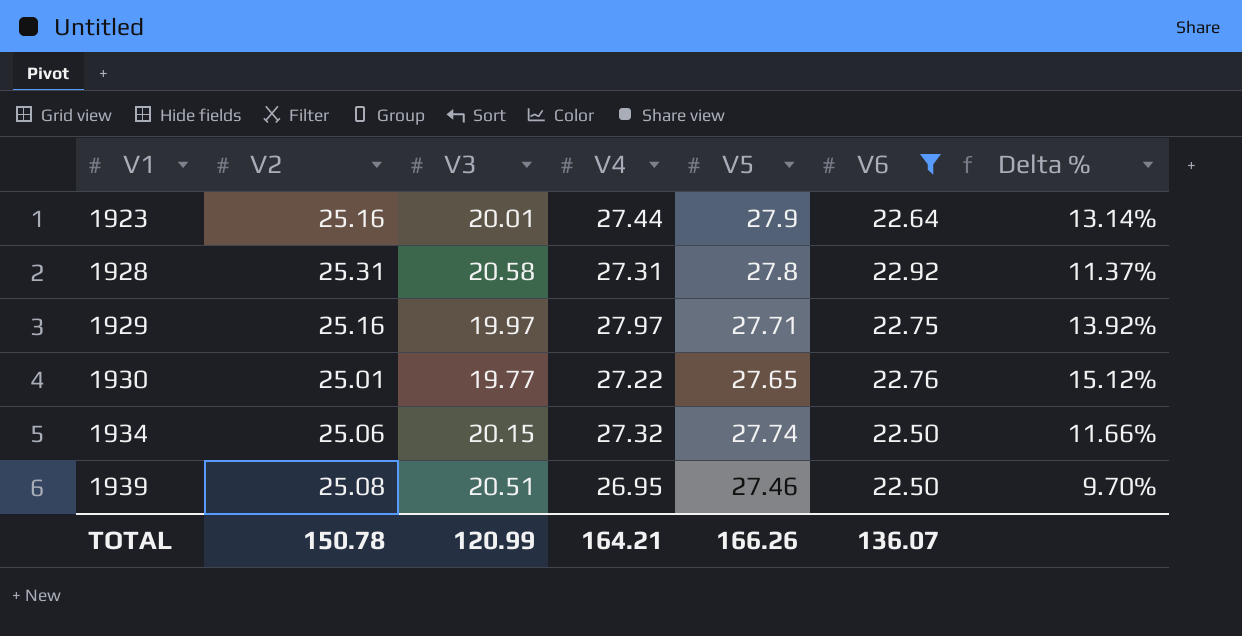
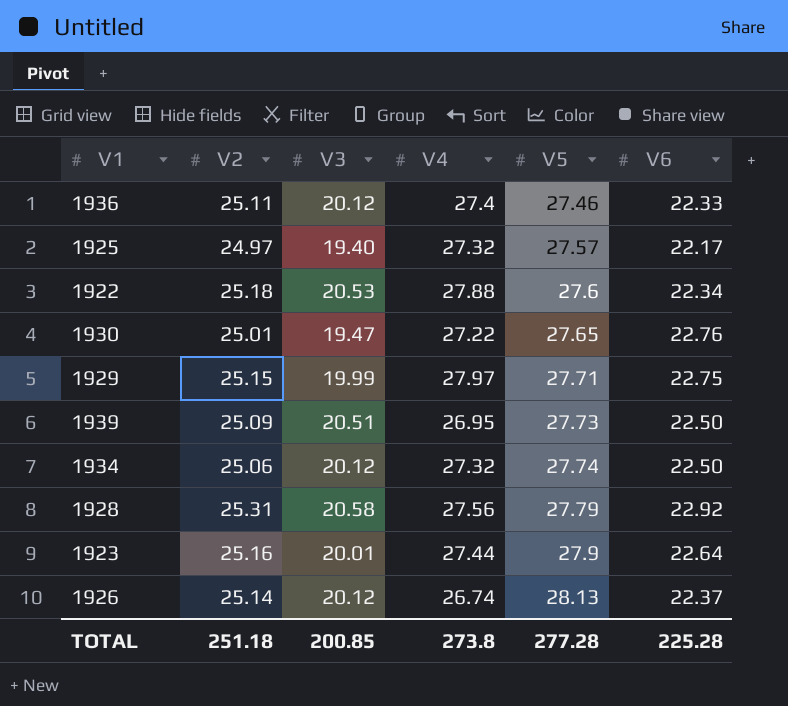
filter: V6 >= 22.50 -> none
row order: V1 ascending -> V5 ascending
column Delta % | formula: ([V6] - [V3]) / [V3] -> none
1930 | V3: 19.77 -> 19.47
1929 | V2: 25.16 -> 25.15
1929 | V3: 19.97 -> 19.99
1939 | V2: 25.08 -> 25.09
1939 | V5: 27.46 -> 27.73
1934 | V3: 20.15 -> 20.12
1928 | V4: 27.31 -> 27.56
1928 | V5: 27.8 -> 27.79
TOTAL | V2: 150.78 -> 251.18
TOTAL | V3: 120.99 -> 200.85
TOTAL | V4: 164.21 -> 273.8
TOTAL | V5: 166.26 -> 277.28
TOTAL | V6: 136.07 -> 225.28

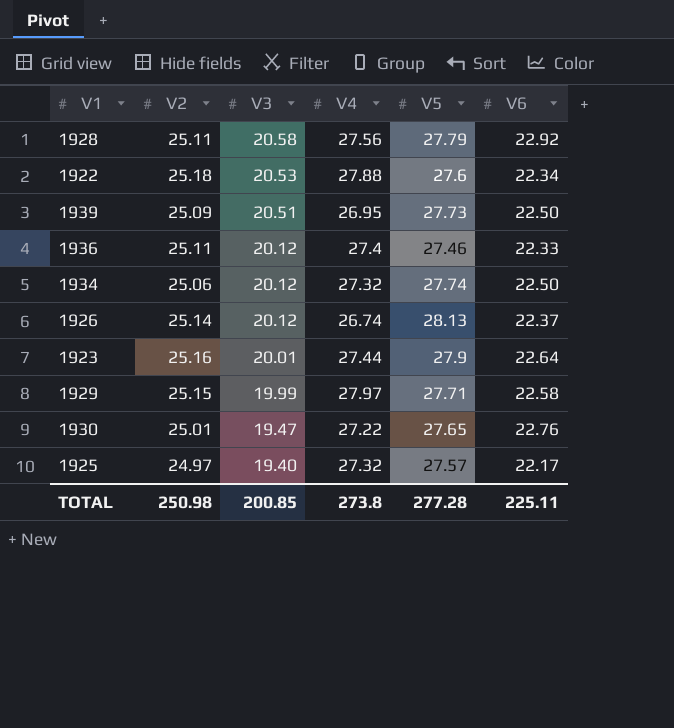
row order: V5 ascending -> V3 descending
1928 | V2: 25.31 -> 25.11
1929 | V6: 22.75 -> 22.58
TOTAL | V2: 251.18 -> 250.98
TOTAL | V6: 225.28 -> 225.11

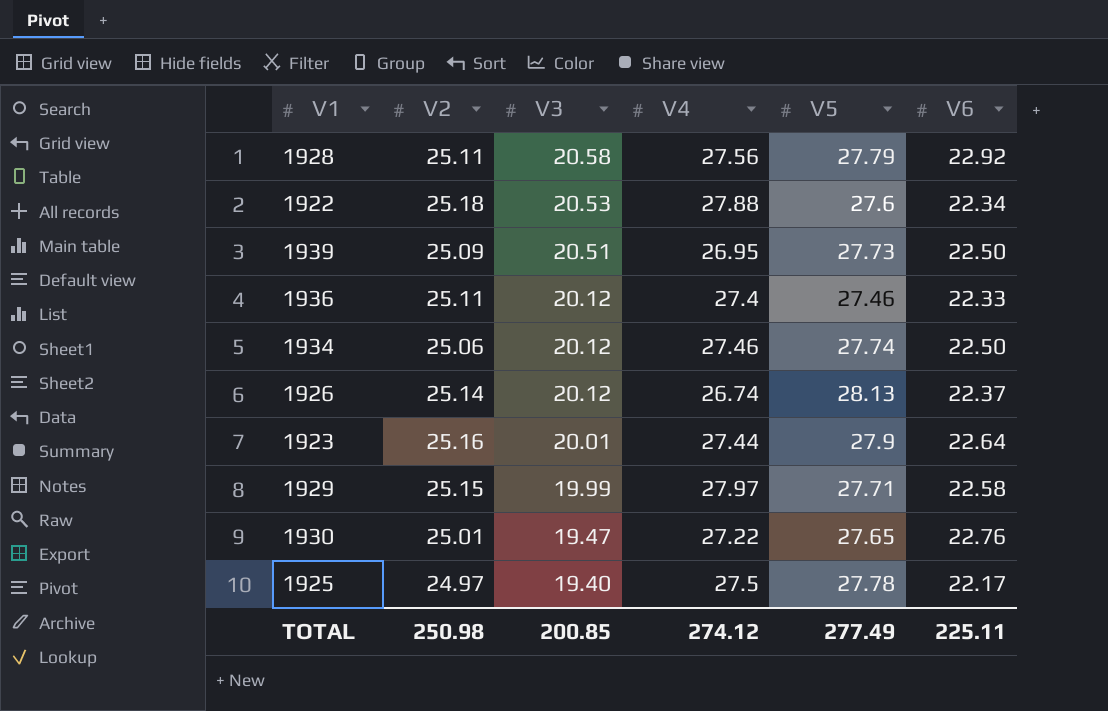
1934 | V4: 27.32 -> 27.46
1925 | V4: 27.32 -> 27.5
1925 | V5: 27.57 -> 27.78
TOTAL | V4: 273.8 -> 274.12
TOTAL | V5: 277.28 -> 277.49

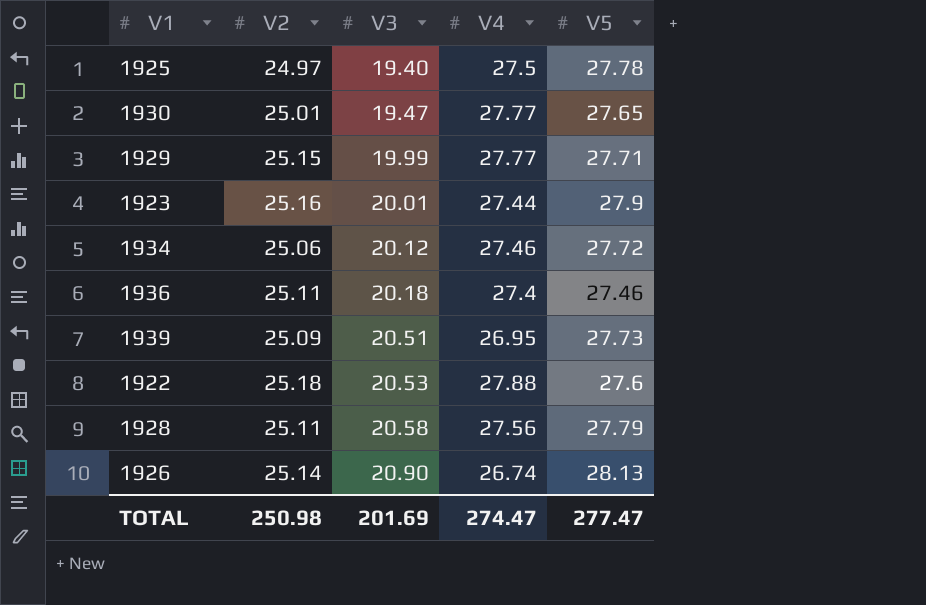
row order: V3 descending -> V3 ascending
column V6 | position: 6 -> none
1930 | V4: 27.22 -> 27.77
1929 | V4: 27.97 -> 27.77
1934 | V5: 27.74 -> 27.72
1936 | V3: 20.12 -> 20.18
1926 | V3: 20.12 -> 20.90
TOTAL | V3: 200.85 -> 201.69
TOTAL | V4: 274.12 -> 274.47
TOTAL | V5: 277.49 -> 277.47

